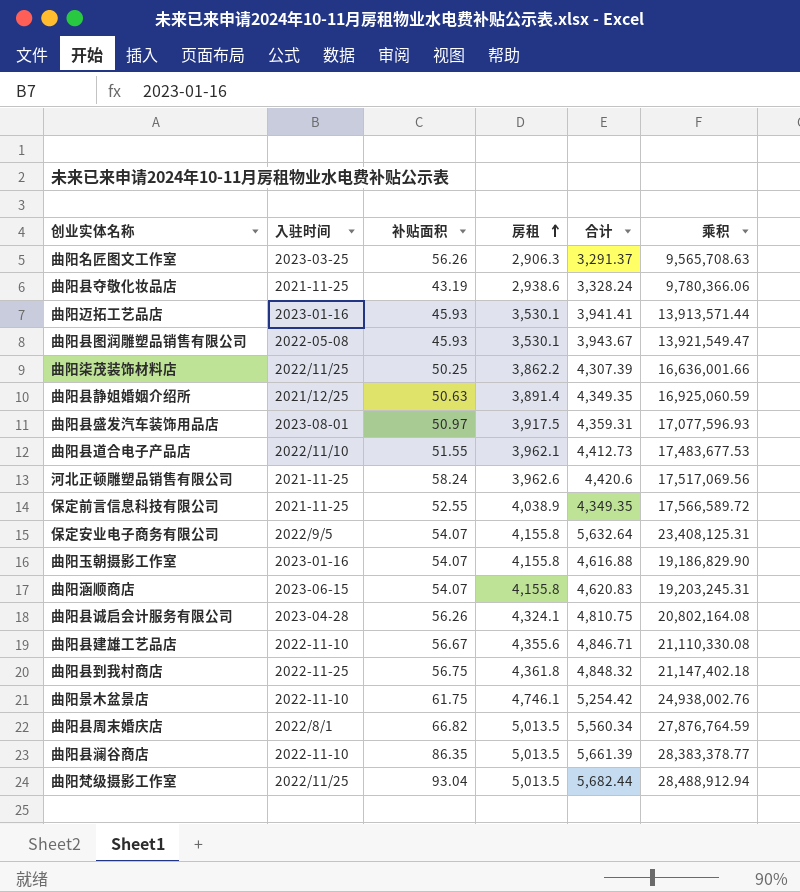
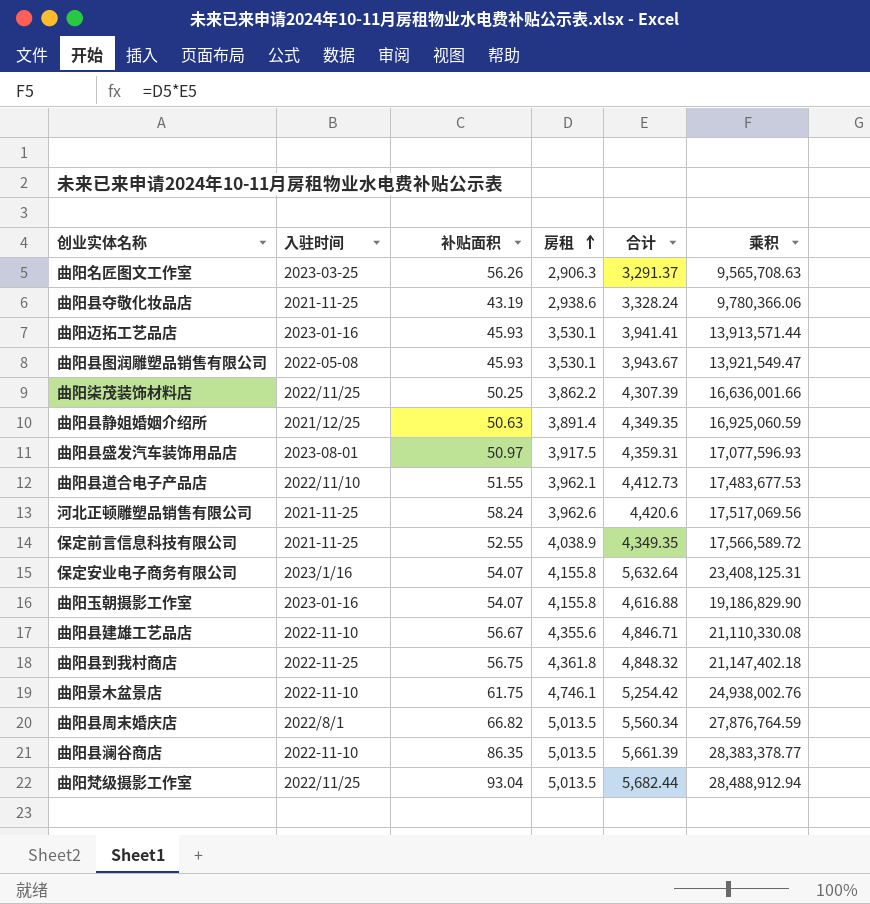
row 曲阳涵顺商店: 2023-06-15 | 54.07 | 4,155.8 | 4,620.83 | 19,203,245.31 -> none
row 曲阳县诚启会计服务有限公司: 2023-04-28 | 56.26 | 4,324.1 | 4,810.75 | 20,802,164.08 -> none
保定安业电子商务有限公司 | 入驻时间: 2022/9/5 -> 2023/1/16

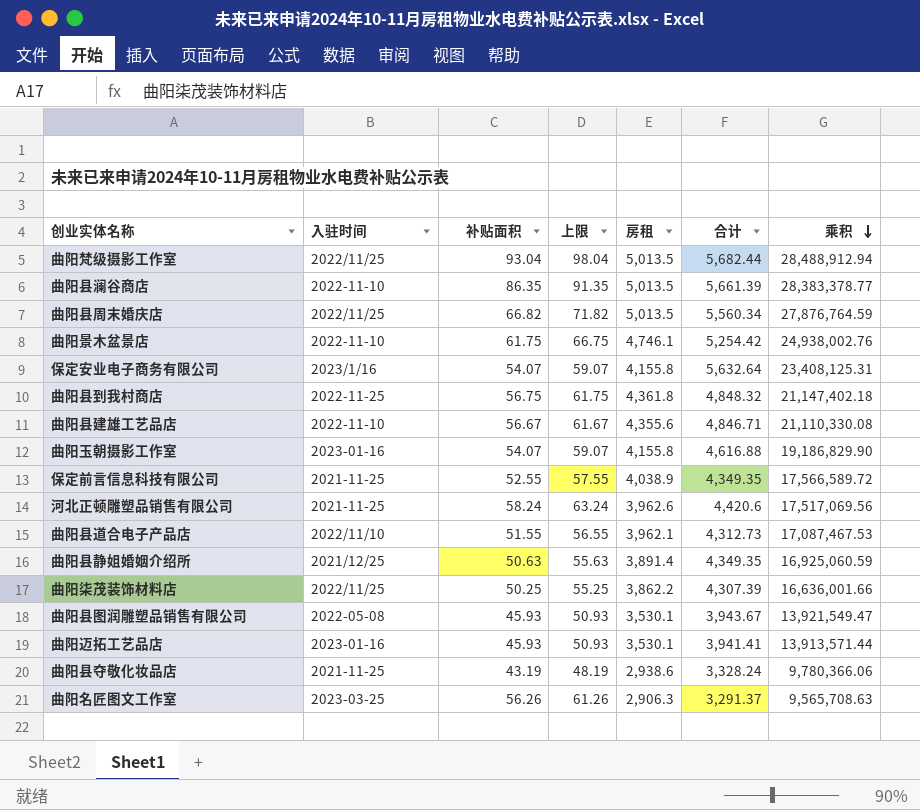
row order: 房租 ascending -> 乘积 descending
column 上限 | formula: none -> [补贴面积] + 5
row 曲阳县盛发汽车装饰用品店: 2023-08-01 | 50.97 | 3,917.5 | 4,359.31 | 17,077,596.93 -> none
曲阳县周末婚庆店 | 入驻时间: 2022/8/1 -> 2022/11/25
曲阳县道合电子产品店 | 合计: 4,412.73 -> 4,312.73
曲阳县道合电子产品店 | 乘积: 17,483,677.53 -> 17,087,467.53

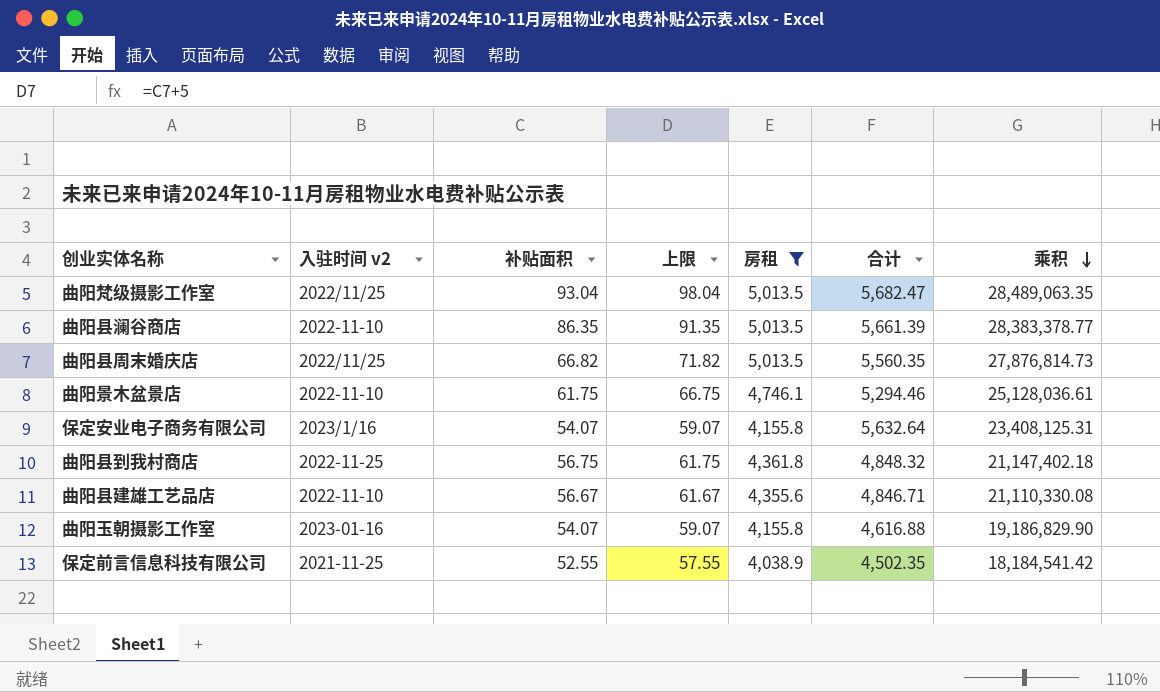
filter: none -> 房租 >= 4,038.9
column name: 入驻时间 -> 入驻时间 v2
曲阳梵级摄影工作室 | 合计: 5,682.44 -> 5,682.47
曲阳梵级摄影工作室 | 乘积: 28,488,912.94 -> 28,489,063.35
曲阳县周末婚庆店 | 合计: 5,560.34 -> 5,560.35
曲阳县周末婚庆店 | 乘积: 27,876,764.59 -> 27,876,814.73
曲阳景木盆景店 | 合计: 5,254.42 -> 5,294.46
曲阳景木盆景店 | 乘积: 24,938,002.76 -> 25,128,036.61
保定前言信息科技有限公司 | 合计: 4,349.35 -> 4,502.35
保定前言信息科技有限公司 | 乘积: 17,566,589.72 -> 18,184,541.42

